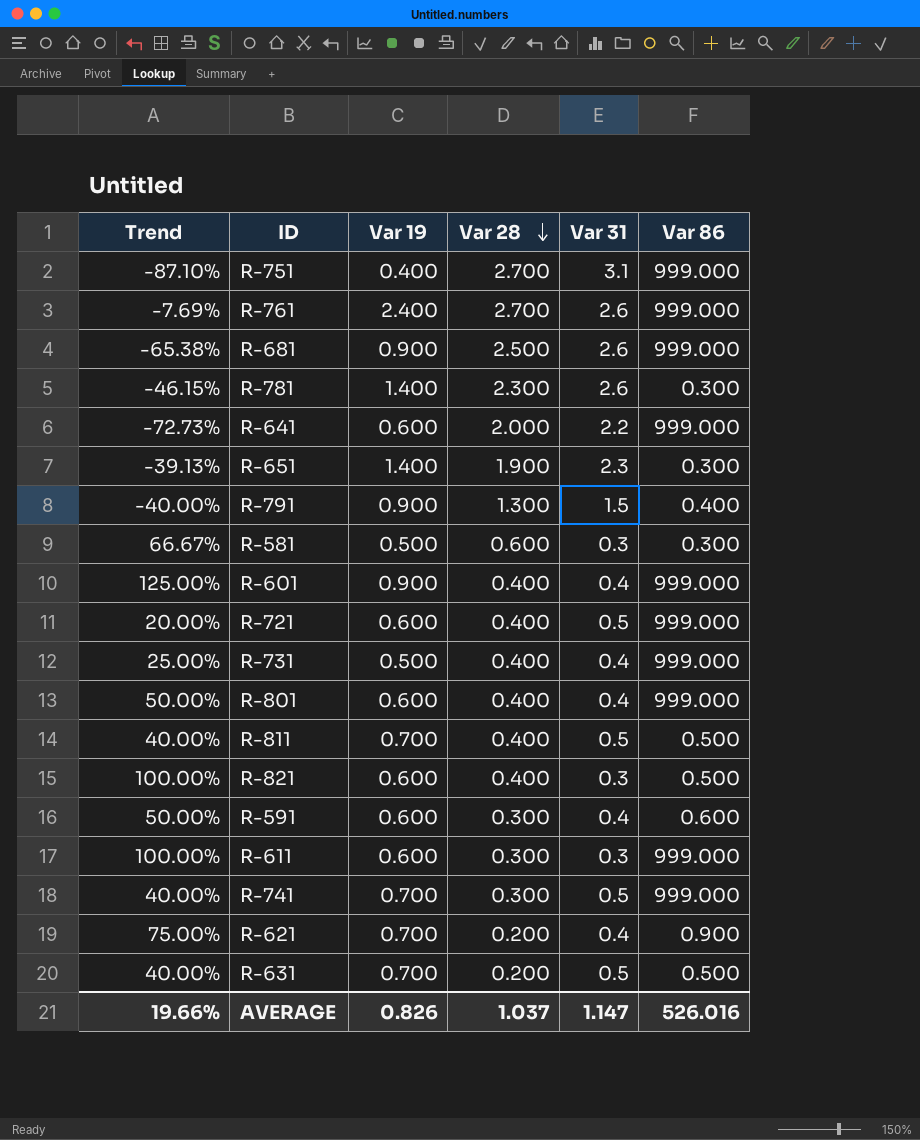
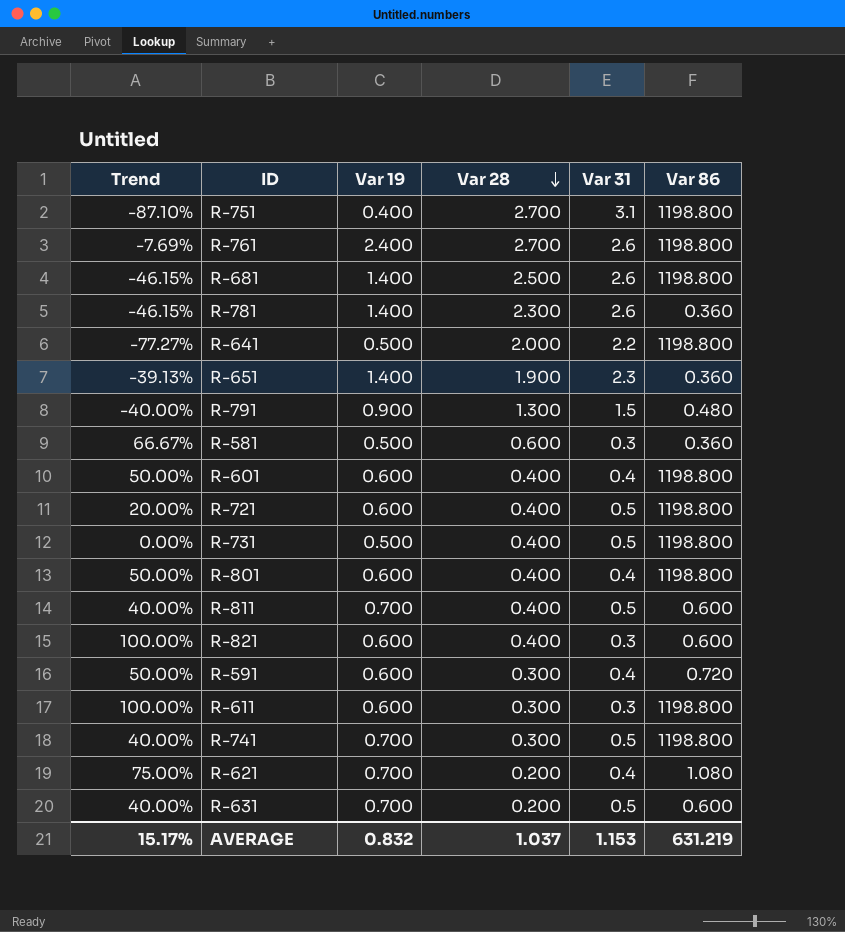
R-751 | Var 86: 999.000 -> 1198.800
R-761 | Var 86: 999.000 -> 1198.800
R-681 | Trend: -65.38% -> -46.15%
R-681 | Var 19: 0.900 -> 1.400
R-681 | Var 86: 999.000 -> 1198.800
R-781 | Var 86: 0.300 -> 0.360
R-641 | Trend: -72.73% -> -77.27%
R-641 | Var 19: 0.600 -> 0.500
R-641 | Var 86: 999.000 -> 1198.800
R-651 | Var 86: 0.300 -> 0.360
R-791 | Var 86: 0.400 -> 0.480
R-581 | Var 86: 0.300 -> 0.360
R-601 | Trend: 125.00% -> 50.00%
R-601 | Var 19: 0.900 -> 0.600
R-601 | Var 86: 999.000 -> 1198.800
R-721 | Var 86: 999.000 -> 1198.800
R-731 | Trend: 25.00% -> 0.00%
R-731 | Var 31: 0.4 -> 0.5
R-731 | Var 86: 999.000 -> 1198.800
R-801 | Var 86: 999.000 -> 1198.800
R-811 | Var 86: 0.500 -> 0.600
R-821 | Var 86: 0.500 -> 0.600
R-591 | Var 86: 0.600 -> 0.720
R-611 | Var 86: 999.000 -> 1198.800
R-741 | Var 86: 999.000 -> 1198.800
R-621 | Var 86: 0.900 -> 1.080
R-631 | Var 86: 0.500 -> 0.600
AVERAGE | Trend: 19.66% -> 15.17%
AVERAGE | Var 19: 0.826 -> 0.832
AVERAGE | Var 31: 1.147 -> 1.153
AVERAGE | Var 86: 526.016 -> 631.219

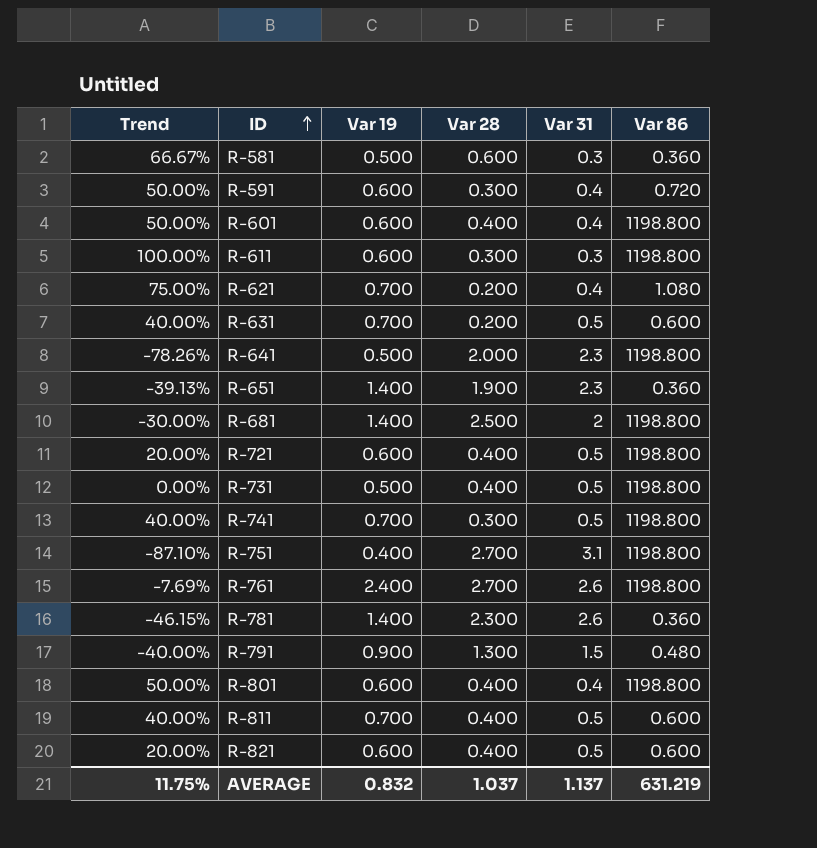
row order: Var 28 descending -> ID ascending
R-641 | Trend: -77.27% -> -78.26%
R-641 | Var 31: 2.2 -> 2.3
R-681 | Trend: -46.15% -> -30.00%
R-681 | Var 31: 2.6 -> 2
R-821 | Trend: 100.00% -> 20.00%
R-821 | Var 31: 0.3 -> 0.5
AVERAGE | Trend: 15.17% -> 11.75%
AVERAGE | Var 31: 1.153 -> 1.137

